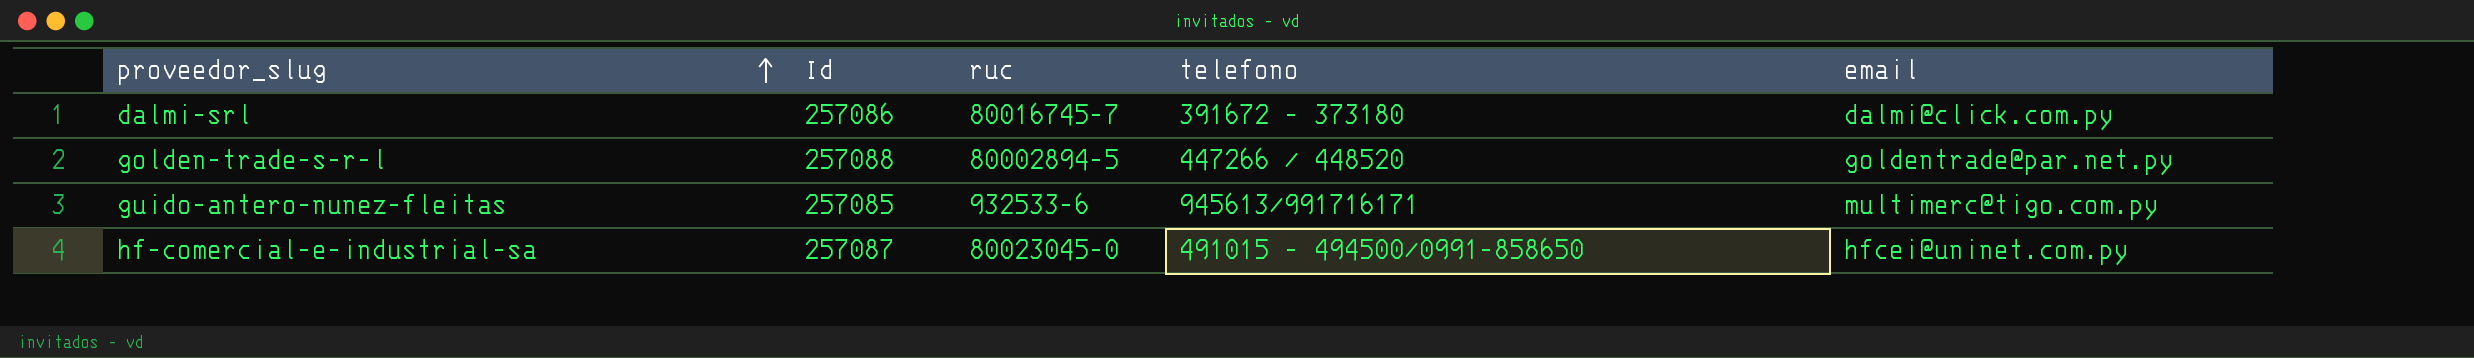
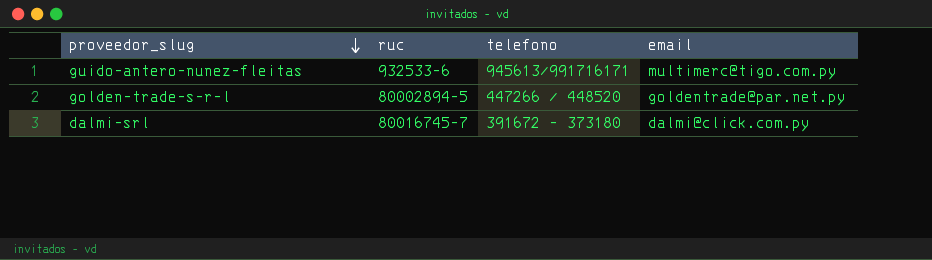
row order: proveedor_slug ascending -> proveedor_slug descending
column Id | position: 2 -> none
row hf-comercial-e-industrial-sa: 257087 | 80023045-0 | 491015 - 494500/0991-858650 | hfcei@uninet.com.py -> none

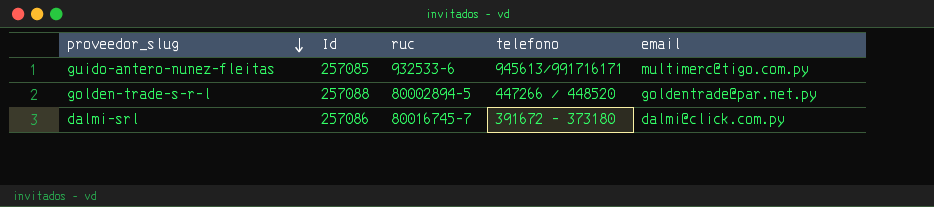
column Id | position: none -> 2

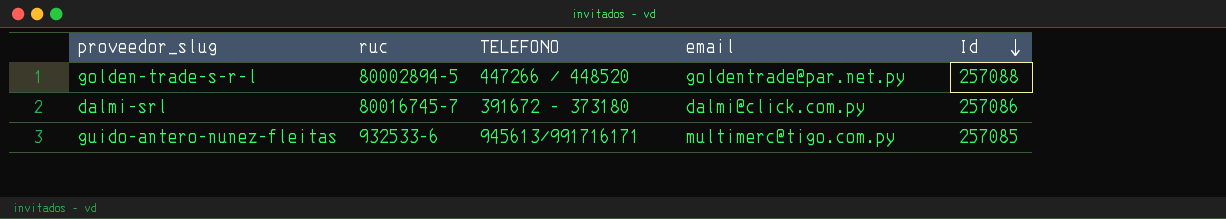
row order: proveedor_slug descending -> Id descending
column name: telefono -> TELEFONO
column Id | position: 2 -> 5

